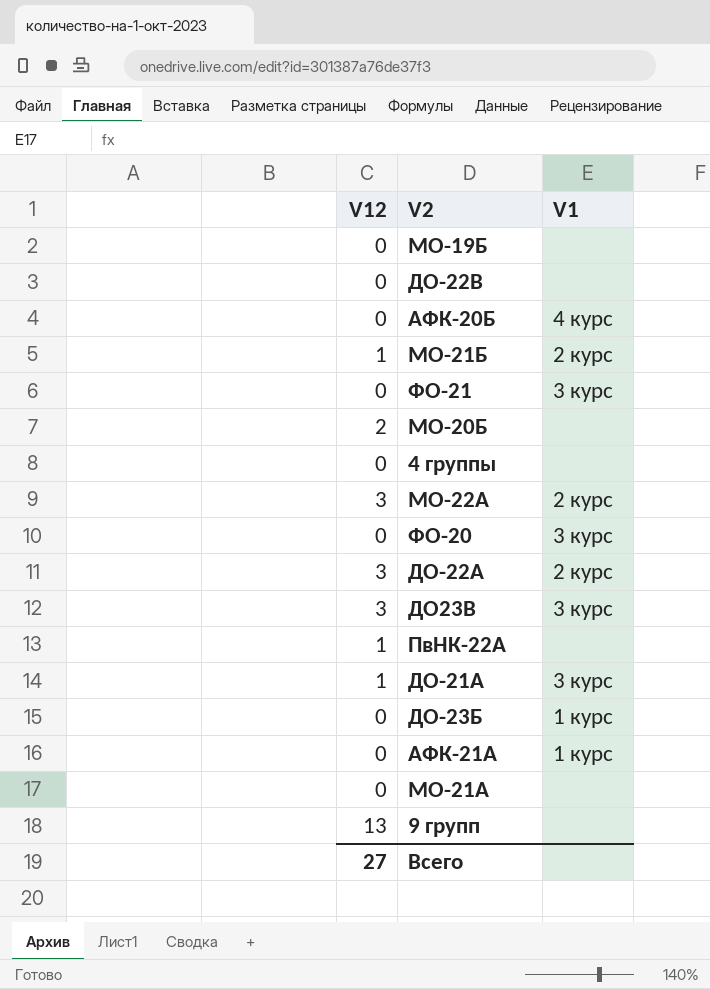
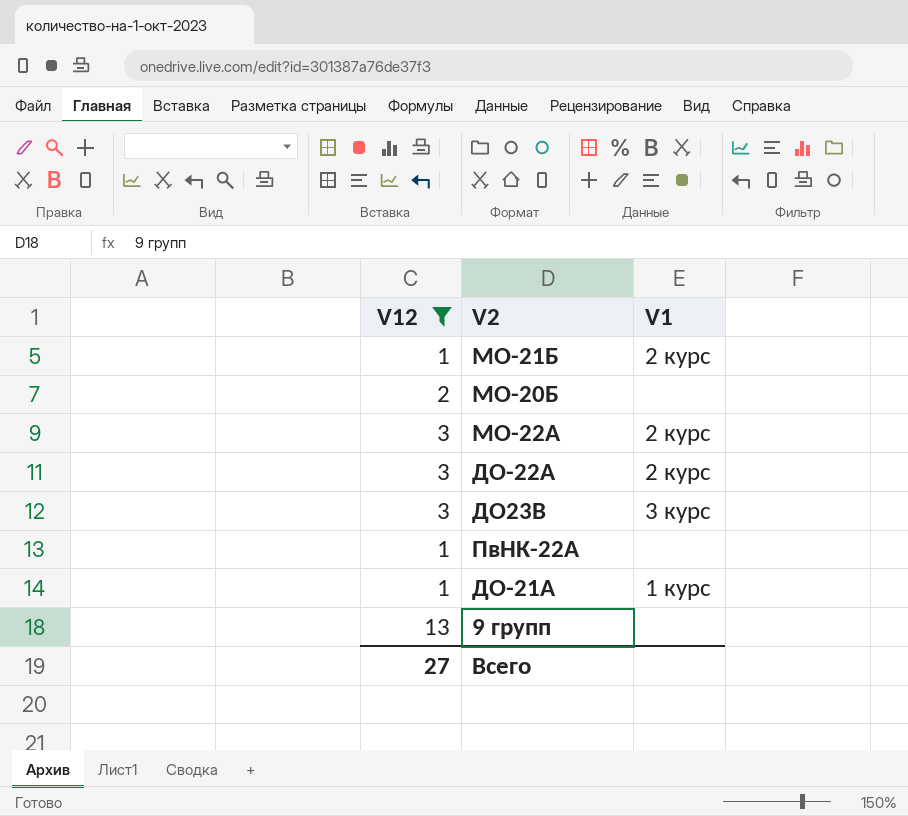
filter: none -> V12 != 0
ДО-21А | V1: 3 курс -> 1 курс

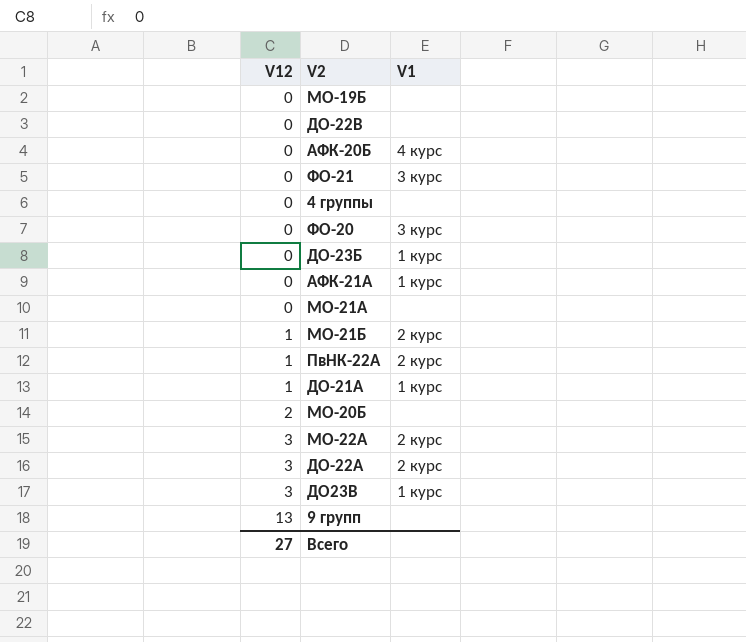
filter: V12 != 0 -> none
row order: none -> V12 ascending
ПвНК-22А | V1: none -> 2 курс
ДО23В | V1: 3 курс -> 1 курс

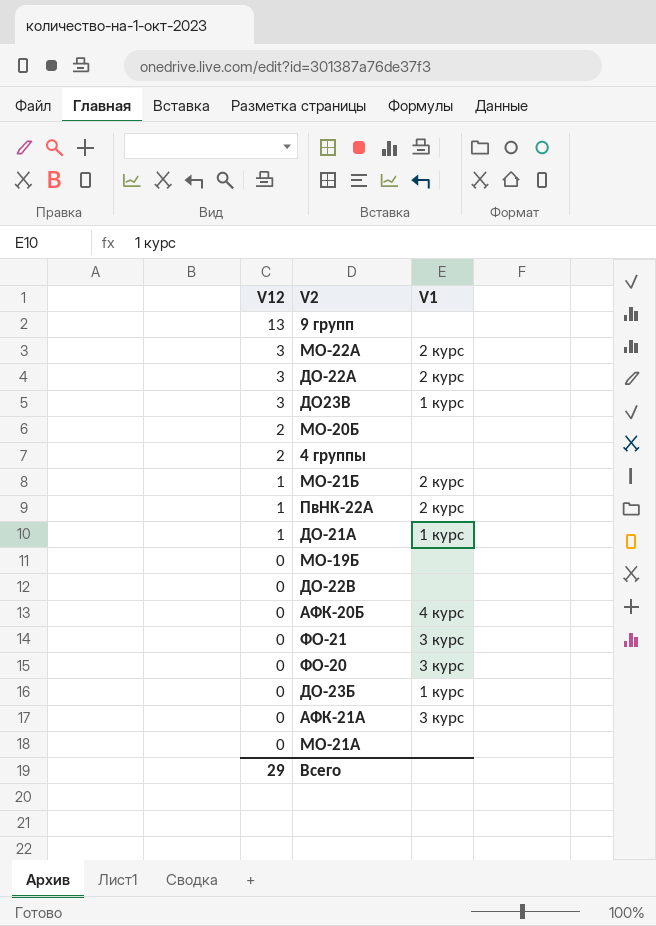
row order: V12 ascending -> V12 descending
4 группы | V12: 0 -> 2
АФК-21А | V1: 1 курс -> 3 курс
Всего | V12: 27 -> 29

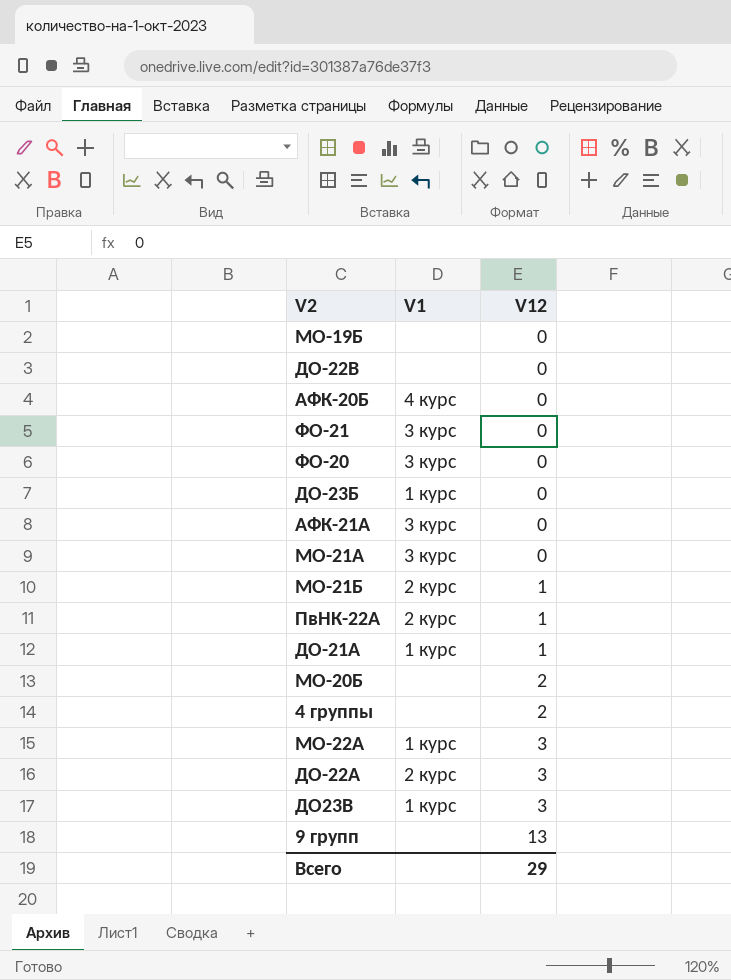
row order: V12 descending -> V12 ascending
column V12 | position: 1 -> 3
МО-21А | V1: none -> 3 курс
МО-22А | V1: 2 курс -> 1 курс

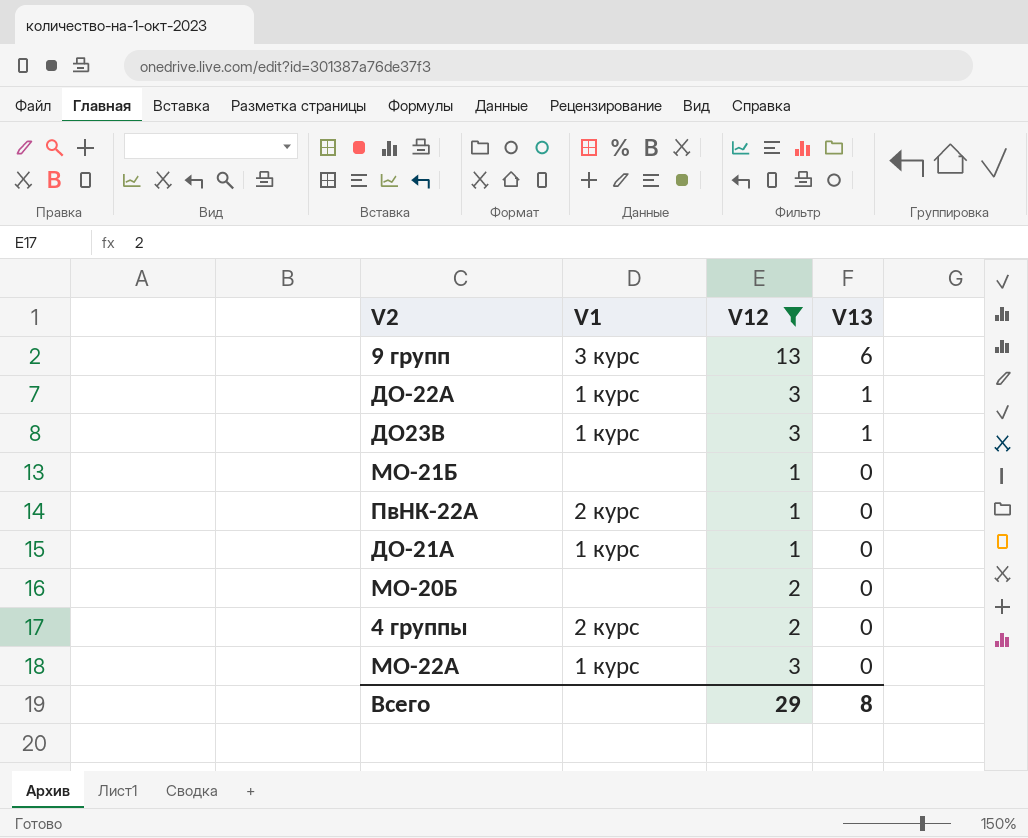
filter: none -> V12 != 0
row order: V12 ascending -> V13 descending
column V13 | position: none -> 4
9 групп | V1: none -> 3 курс
ДО-22А | V1: 2 курс -> 1 курс
МО-21Б | V1: 2 курс -> none
4 группы | V1: none -> 2 курс

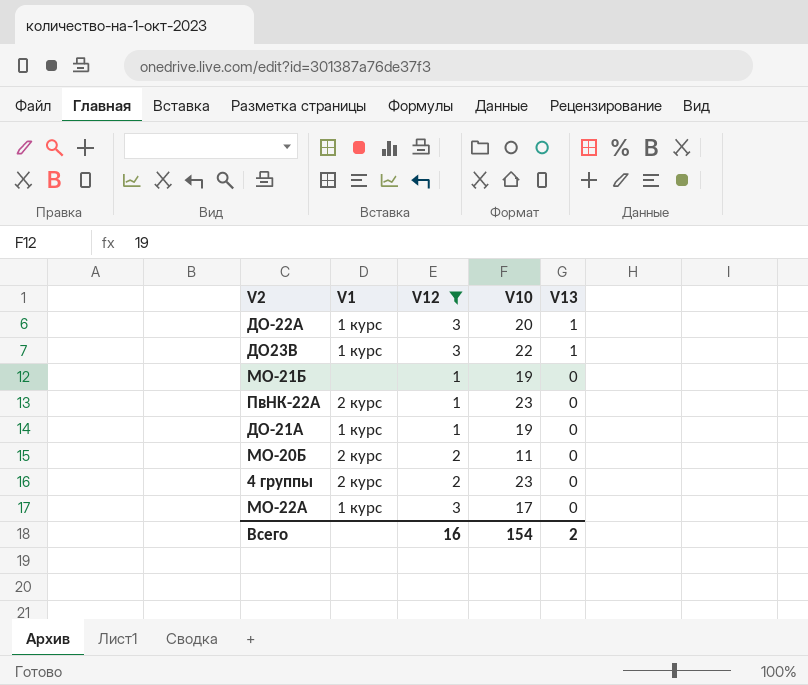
column V10 | position: none -> 4
row 9 групп: 3 курс | 13 | 6 -> none
МО-20Б | V1: none -> 2 курс
Всего | V12: 29 -> 16
Всего | V13: 8 -> 2

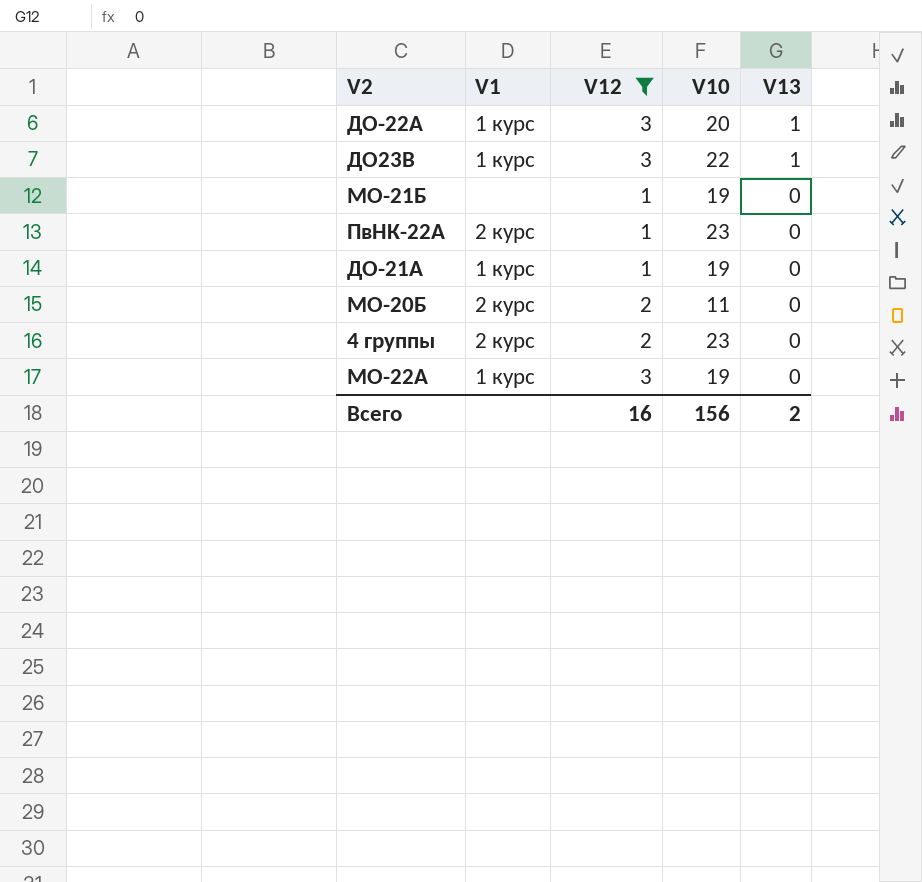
МО-22А | V10: 17 -> 19
Всего | V10: 154 -> 156

